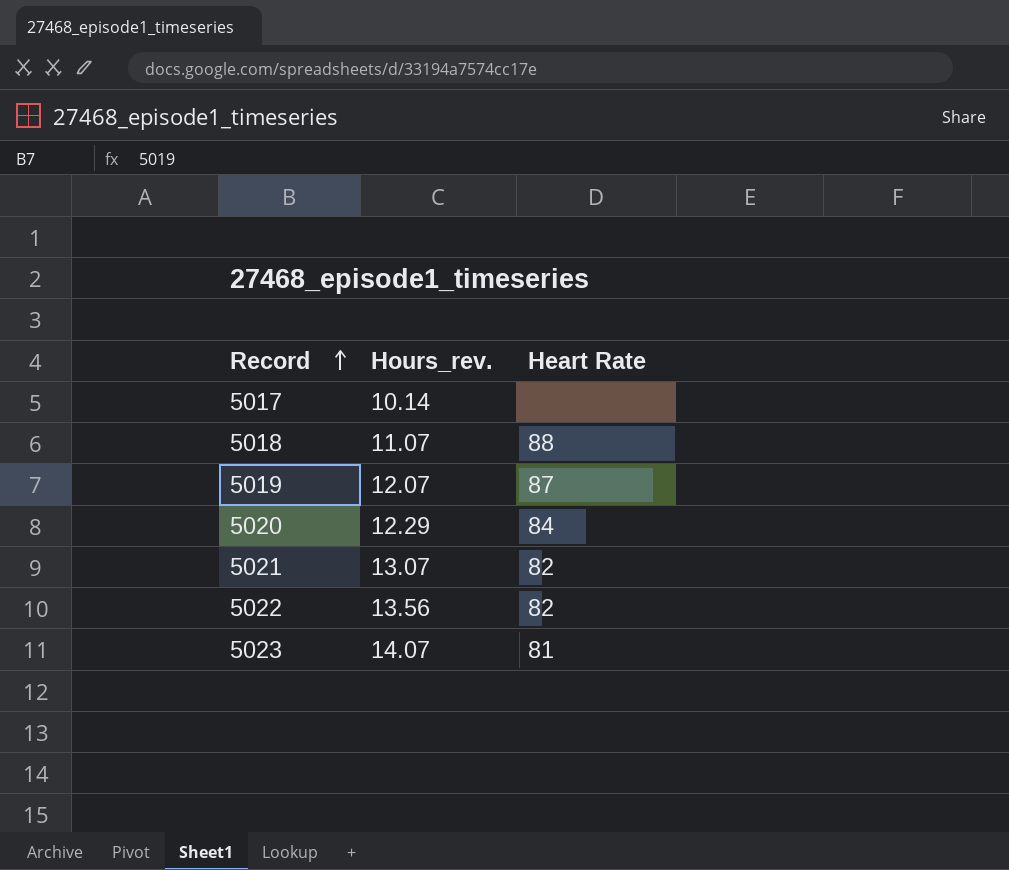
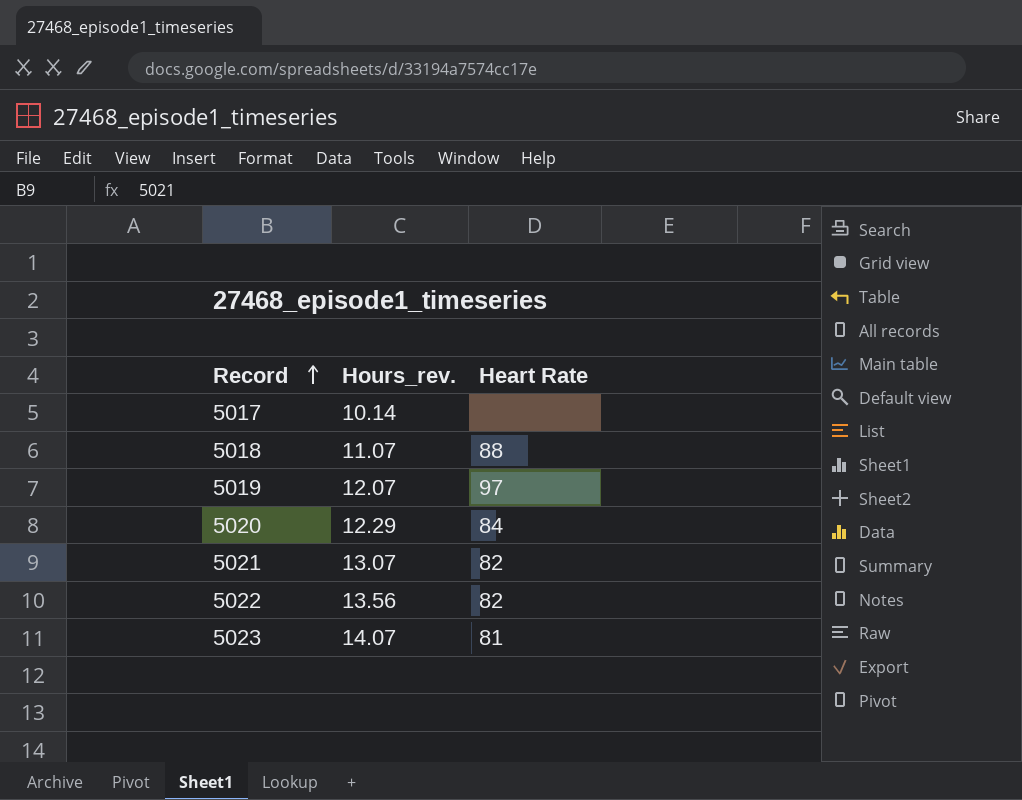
5019 | Heart Rate: 87 -> 97

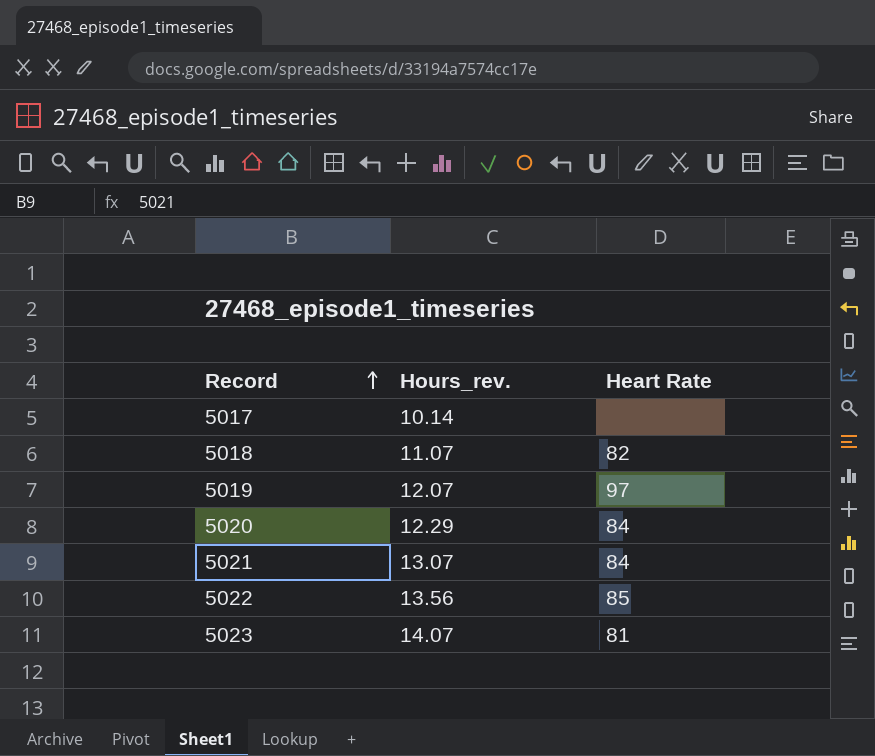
5018 | Heart Rate: 88 -> 82
5021 | Heart Rate: 82 -> 84
5022 | Heart Rate: 82 -> 85

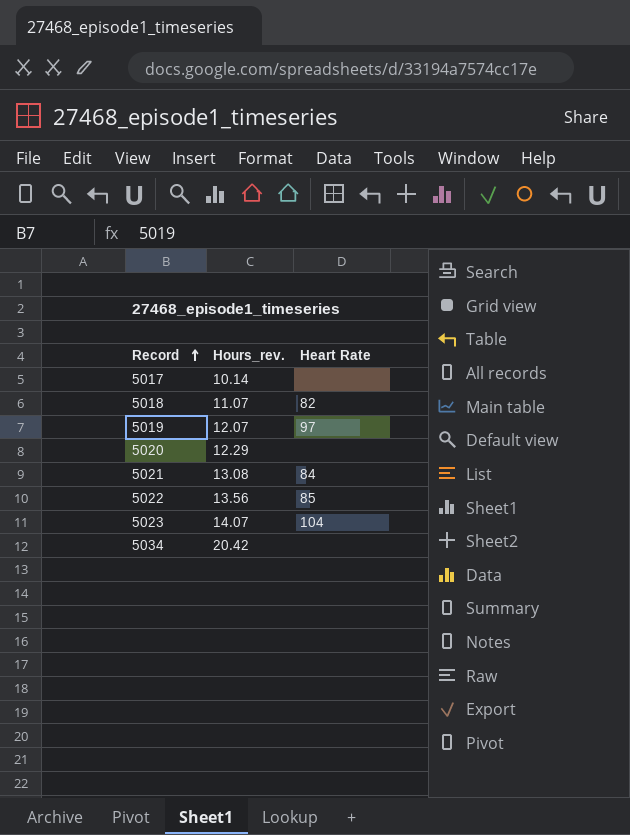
5020 | Heart Rate: 84 -> none
5021 | Hours_rev.: 13.07 -> 13.08
5023 | Heart Rate: 81 -> 104
row 5034: none -> 20.42 | none

